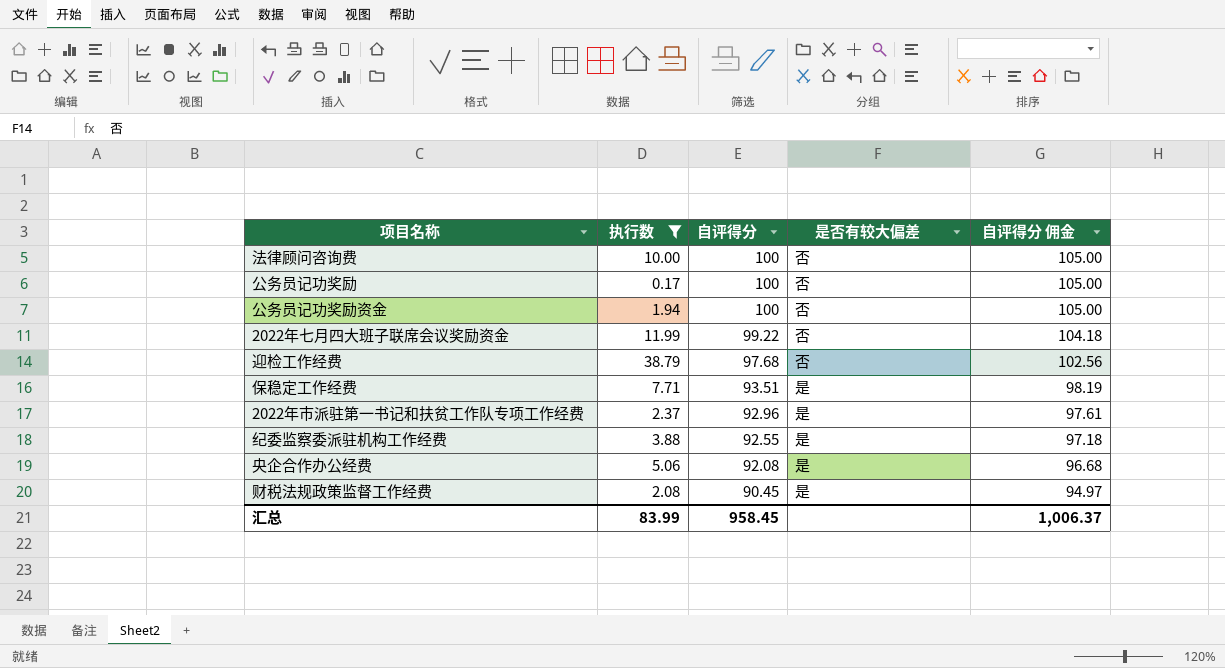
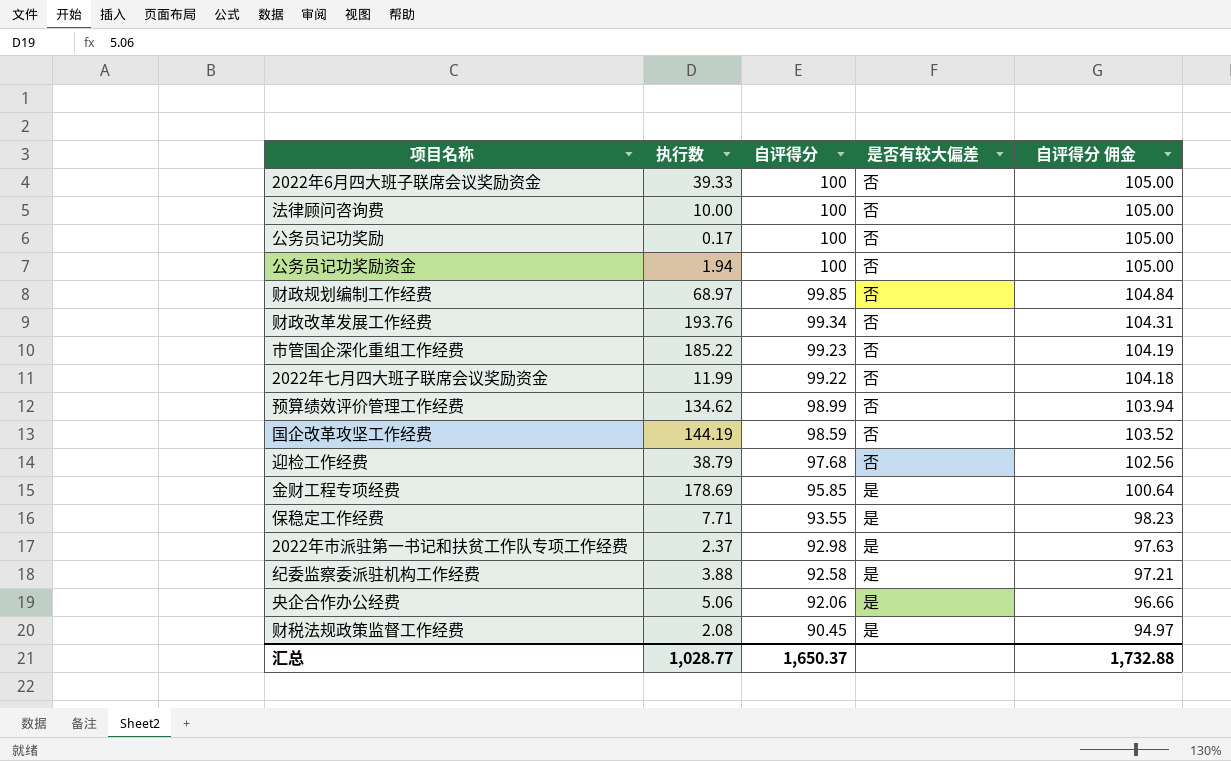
filter: 执行数 <= 38.79 -> none
保稳定工作经费 | 自评得分: 93.51 -> 93.55
保稳定工作经费 | 自评得分 佣金: 98.19 -> 98.23
2022年市派驻第一书记和扶贫工作队专项工作经费 | 自评得分: 92.96 -> 92.98
2022年市派驻第一书记和扶贫工作队专项工作经费 | 自评得分 佣金: 97.61 -> 97.63
纪委监察委派驻机构工作经费 | 自评得分: 92.55 -> 92.58
纪委监察委派驻机构工作经费 | 自评得分 佣金: 97.18 -> 97.21
央企合作办公经费 | 自评得分: 92.08 -> 92.06
央企合作办公经费 | 自评得分 佣金: 96.68 -> 96.66
汇总 | 执行数: 83.99 -> 1,028.77
汇总 | 自评得分: 958.45 -> 1,650.37
汇总 | 自评得分 佣金: 1,006.37 -> 1,732.88

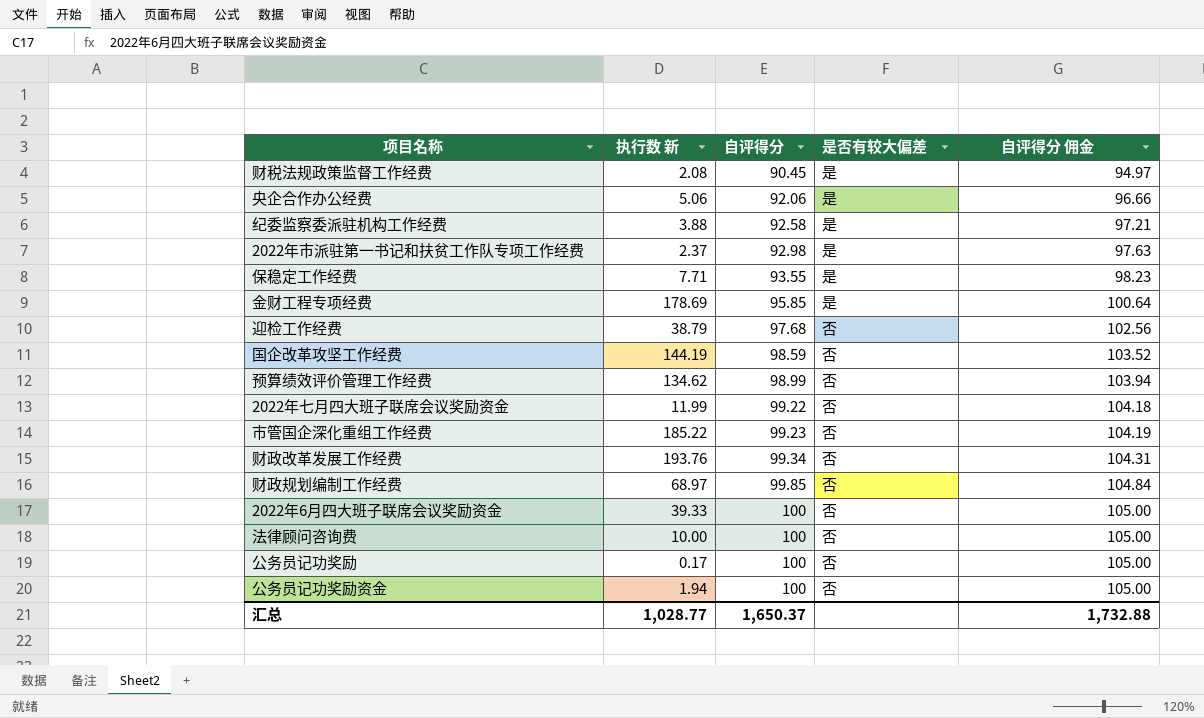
row order: 自评得分 descending -> 自评得分 ascending
column name: 执行数 -> 执行数 新

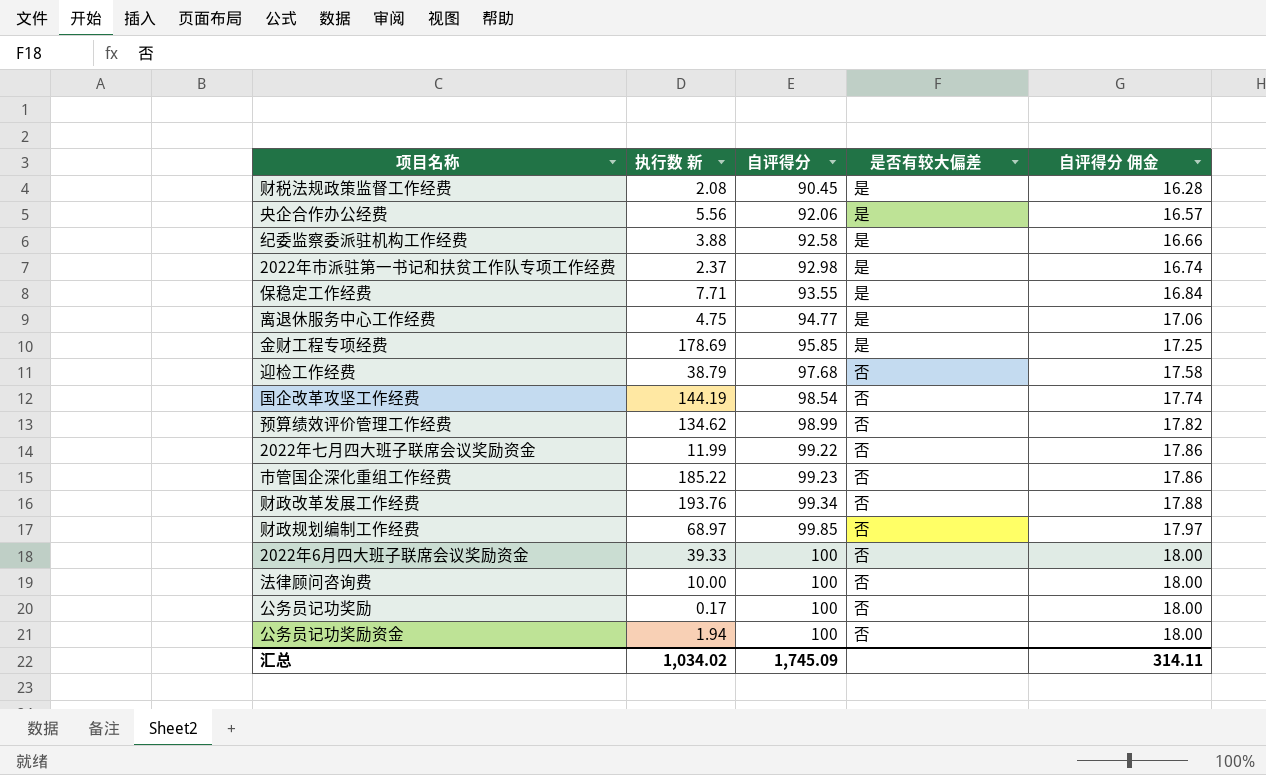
column 自评得分 佣金 | formula: [自评得分] * 1.05 -> [自评得分] * 0.18
央企合作办公经费 | 执行数 新: 5.06 -> 5.56
row 离退休服务中心工作经费: none -> 4.75 | 94.77 | 是 | 17.06
国企改革攻坚工作经费 | 自评得分: 98.59 -> 98.54
汇总 | 执行数 新: 1,028.77 -> 1,034.02
汇总 | 自评得分: 1,650.37 -> 1,745.09
汇总 | 自评得分 佣金: 1,732.88 -> 314.11

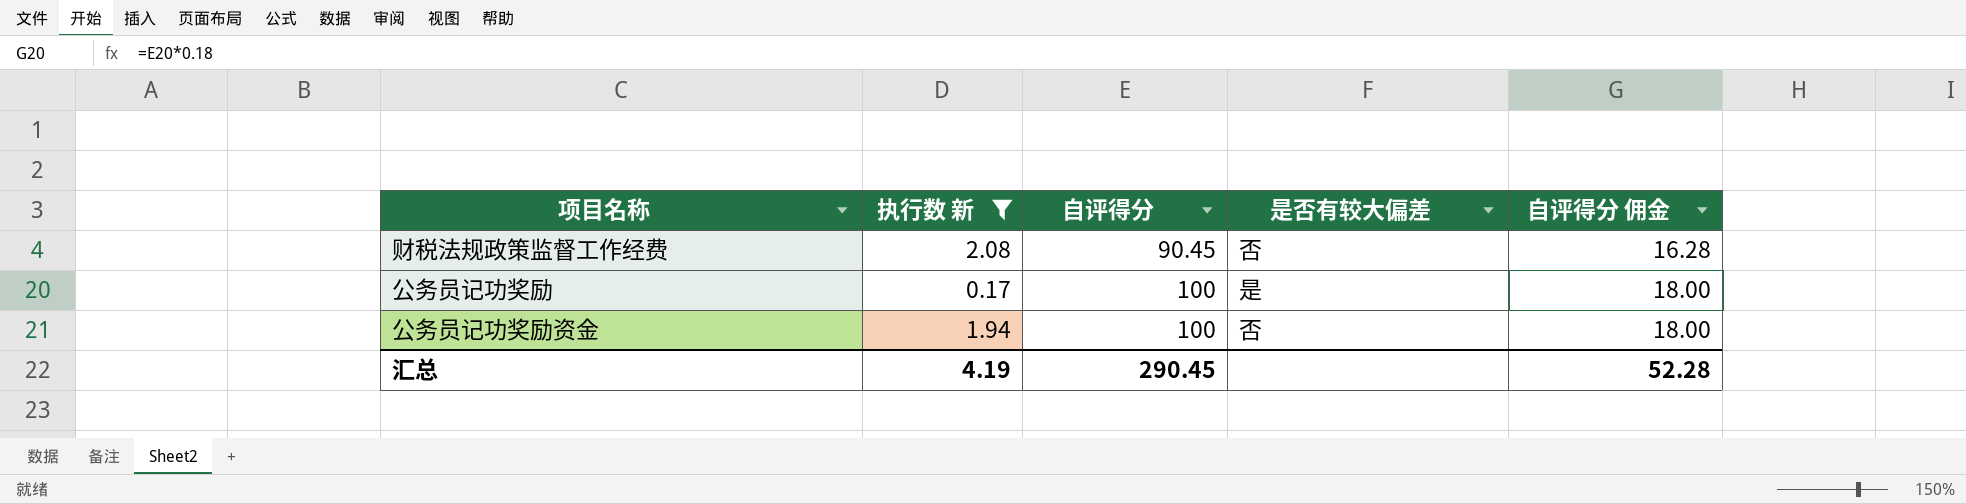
filter: none -> 执行数 新 <= 2.08
财税法规政策监督工作经费 | 是否有较大偏差: 是 -> 否
公务员记功奖励 | 是否有较大偏差: 否 -> 是
汇总 | 执行数 新: 1,034.02 -> 4.19
汇总 | 自评得分: 1,745.09 -> 290.45
汇总 | 自评得分 佣金: 314.11 -> 52.28

